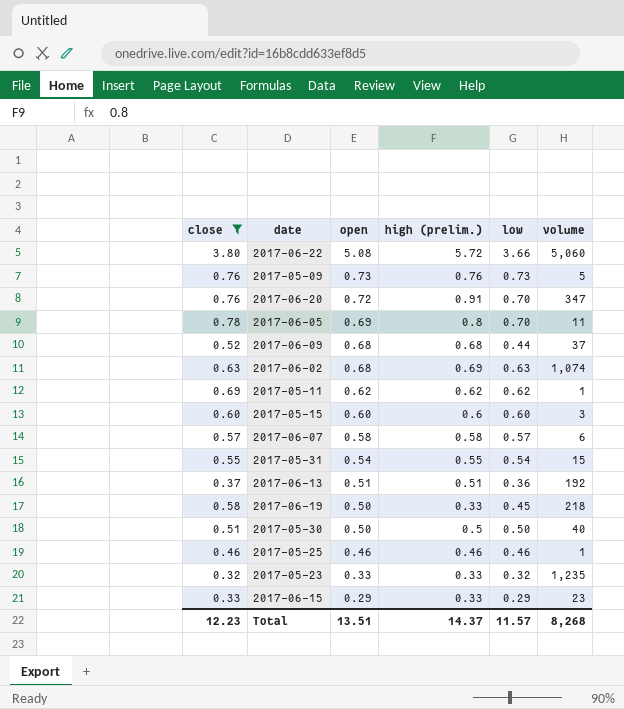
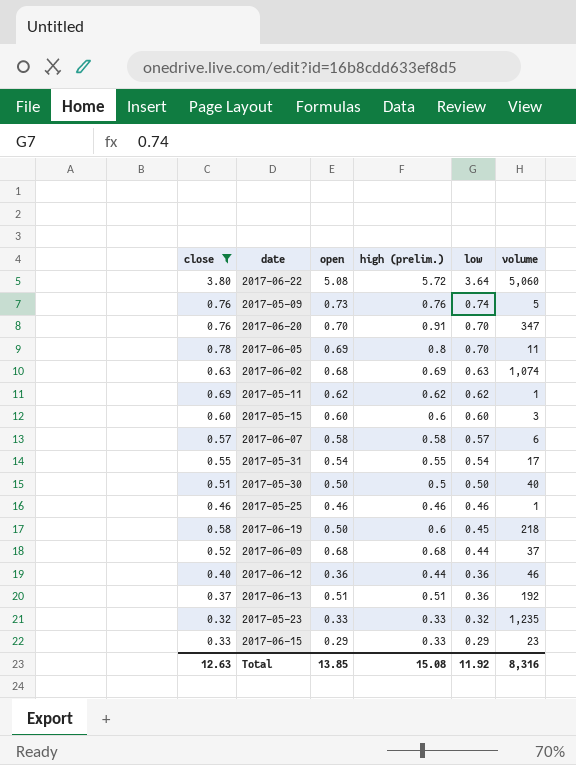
row order: open descending -> low descending
2017-06-22 | low: 3.66 -> 3.64
2017-05-09 | low: 0.73 -> 0.74
2017-06-20 | open: 0.72 -> 0.70
2017-05-31 | volume: 15 -> 17
2017-06-19 | high (prelim.): 0.33 -> 0.6
row 2017-06-12: none -> 0.40 | 0.36 | 0.44 | 0.36 | 46
Total | close: 12.23 -> 12.63
Total | open: 13.51 -> 13.85
Total | high (prelim.): 14.37 -> 15.08
Total | low: 11.57 -> 11.92
Total | volume: 8,268 -> 8,316

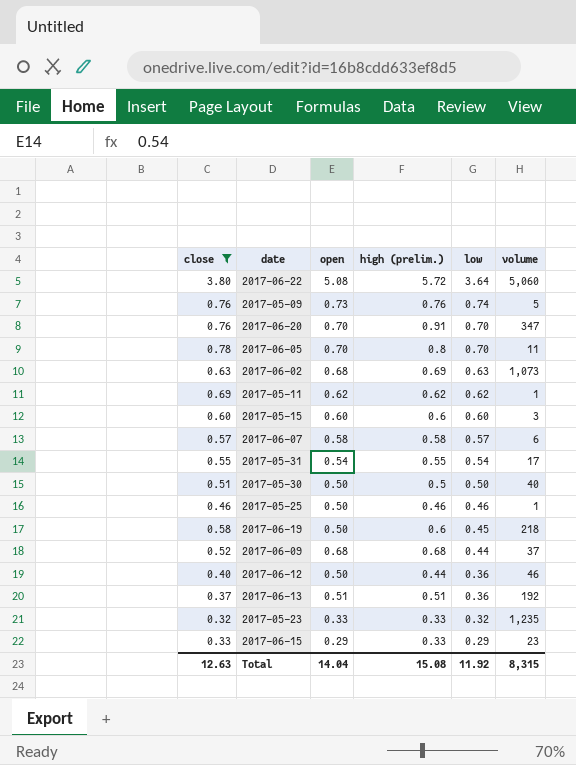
2017-06-05 | open: 0.69 -> 0.70
2017-06-02 | volume: 1,074 -> 1,073
2017-05-25 | open: 0.46 -> 0.50
2017-06-12 | open: 0.36 -> 0.50
Total | open: 13.85 -> 14.04
Total | volume: 8,316 -> 8,315

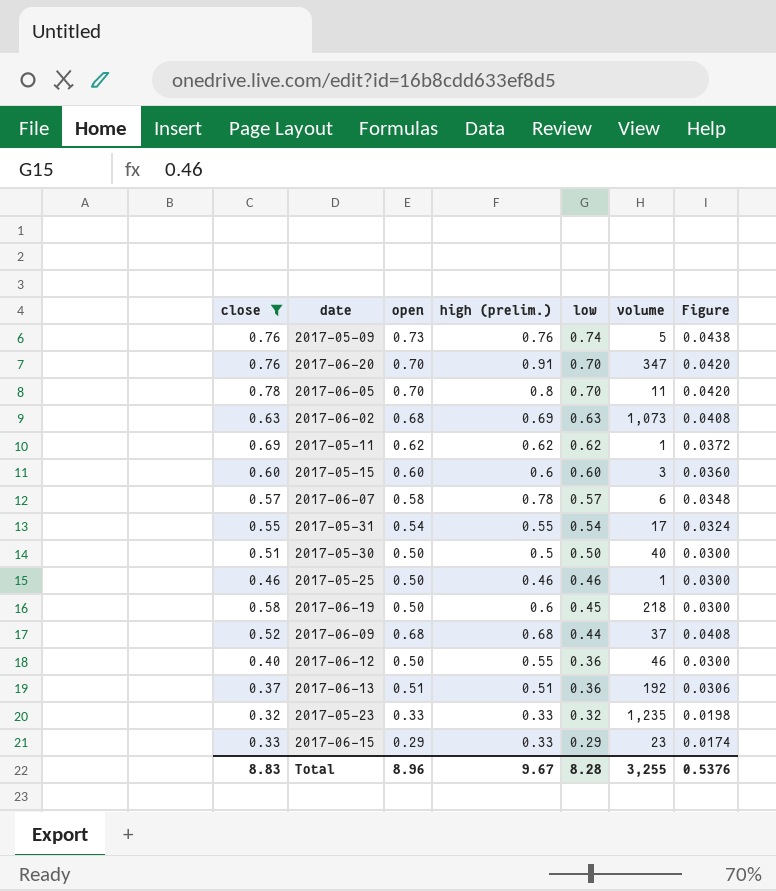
column Figure | formula: none -> [open] * 0.06
row 2017-06-22: 3.80 | 5.08 | 5.72 | 3.64 | 5,060 -> none
2017-06-07 | high (prelim.): 0.58 -> 0.78
2017-06-12 | high (prelim.): 0.44 -> 0.55
Total | close: 12.63 -> 8.83
Total | open: 14.04 -> 8.96
Total | high (prelim.): 15.08 -> 9.67
Total | low: 11.92 -> 8.28
Total | volume: 8,315 -> 3,255

